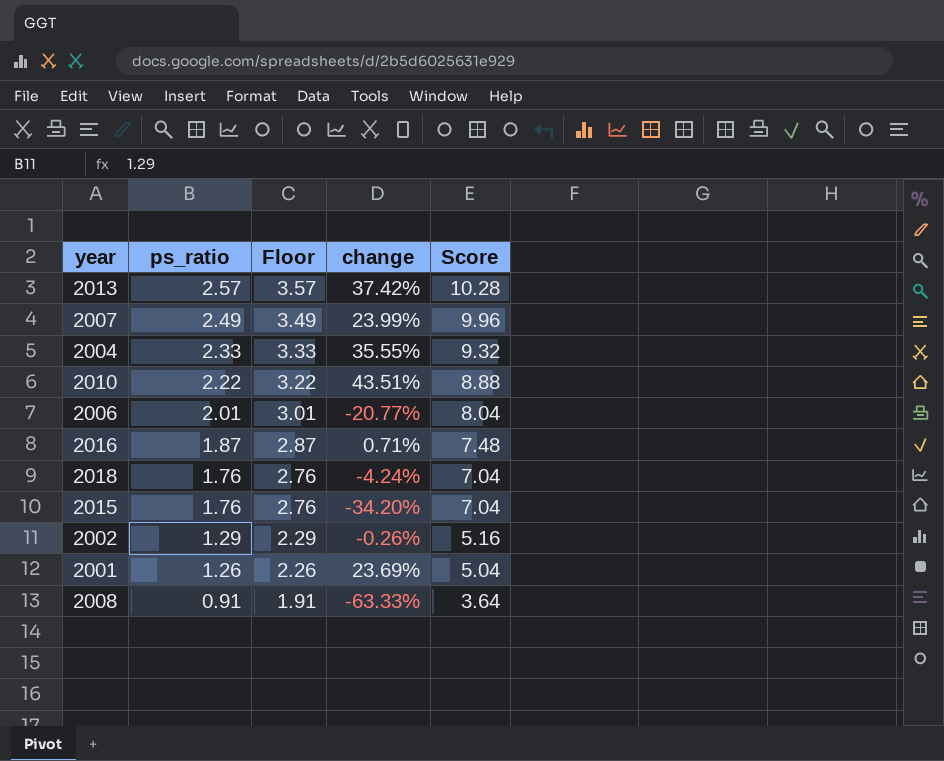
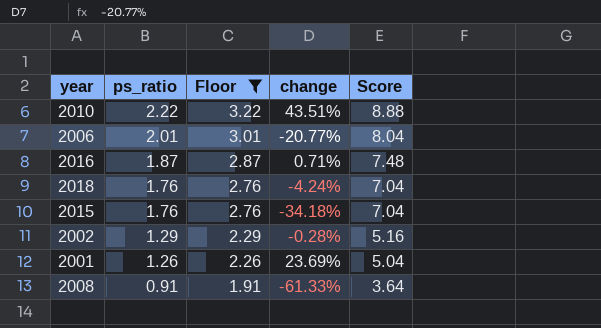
filter: none -> Floor <= 3.22
2015 | change: -34.20% -> -34.18%
2002 | change: -0.26% -> -0.28%
2008 | change: -63.33% -> -61.33%

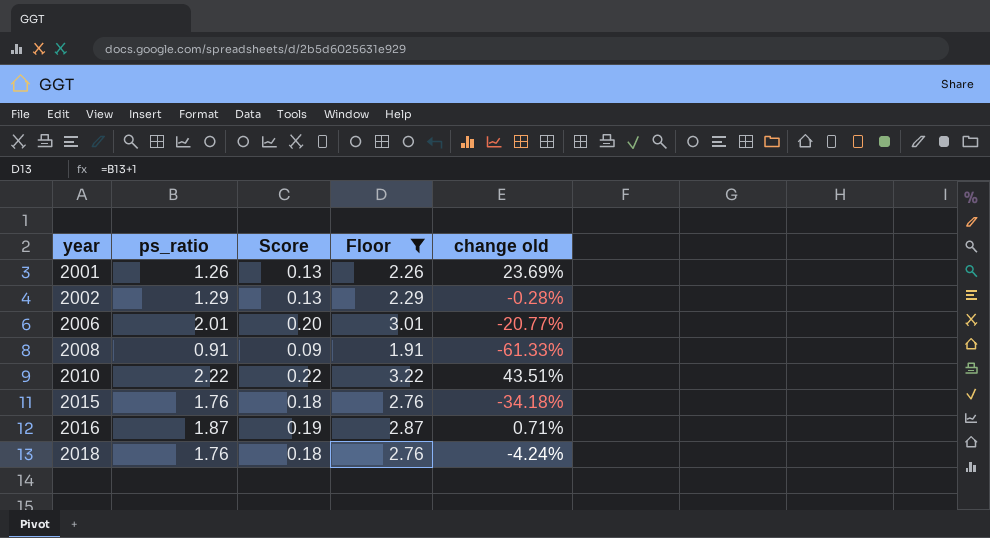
row order: ps_ratio descending -> year ascending
column Score | formula: [ps_ratio] * 4 -> [ps_ratio] * 0.1
column Score | position: 5 -> 3
column name: change -> change old

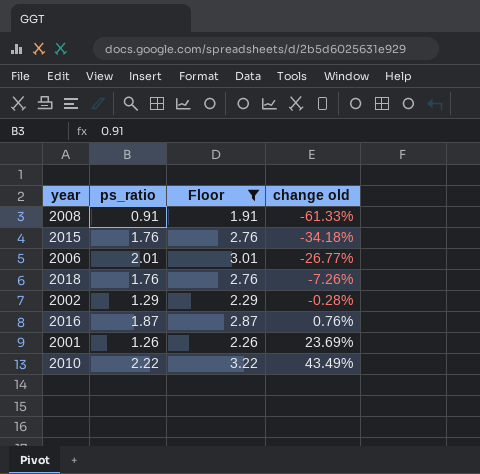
row order: year ascending -> change old ascending
column Score | formula: [ps_ratio] * 0.1 -> none
2006 | change old: -20.77% -> -26.77%
2018 | change old: -4.24% -> -7.26%
2016 | change old: 0.71% -> 0.76%
2010 | change old: 43.51% -> 43.49%

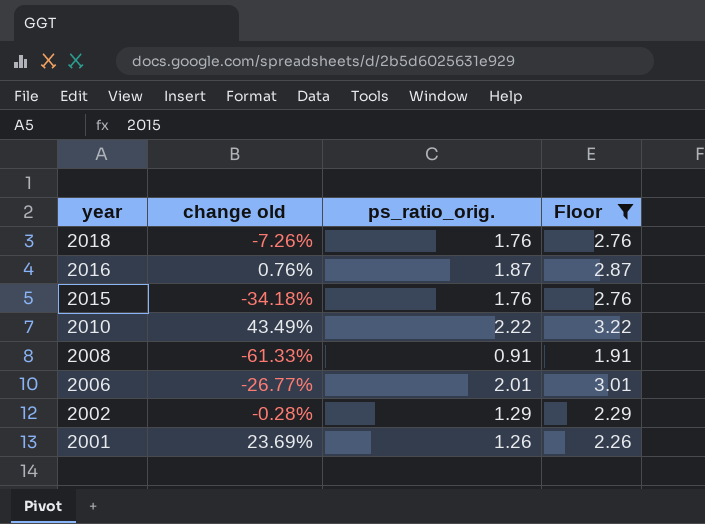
row order: change old ascending -> year descending
column change old | position: 4 -> 2
column name: ps_ratio -> ps_ratio_orig.

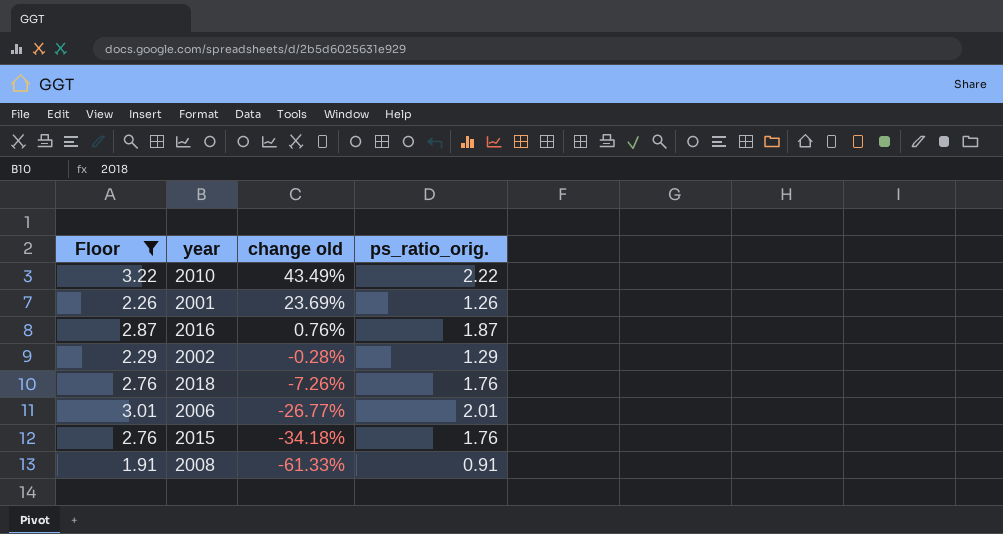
row order: year descending -> change old descending
column Floor | position: 4 -> 1

